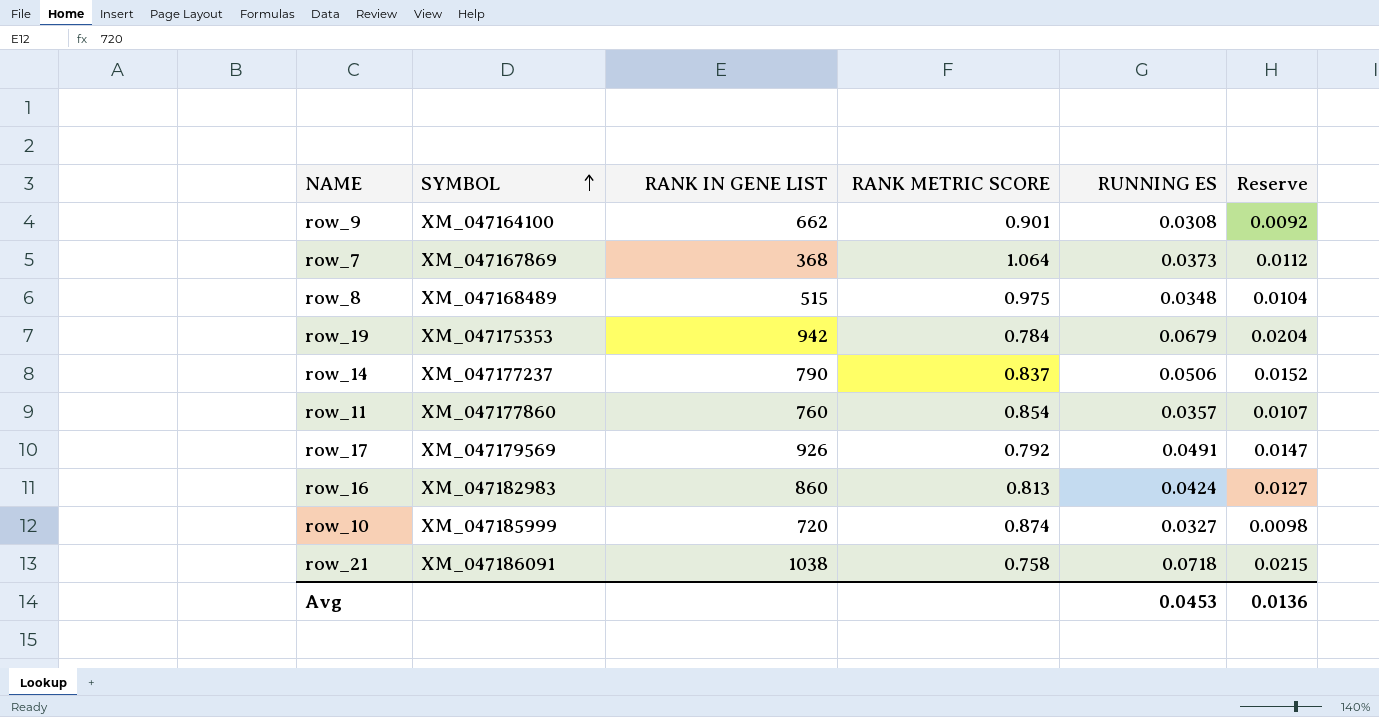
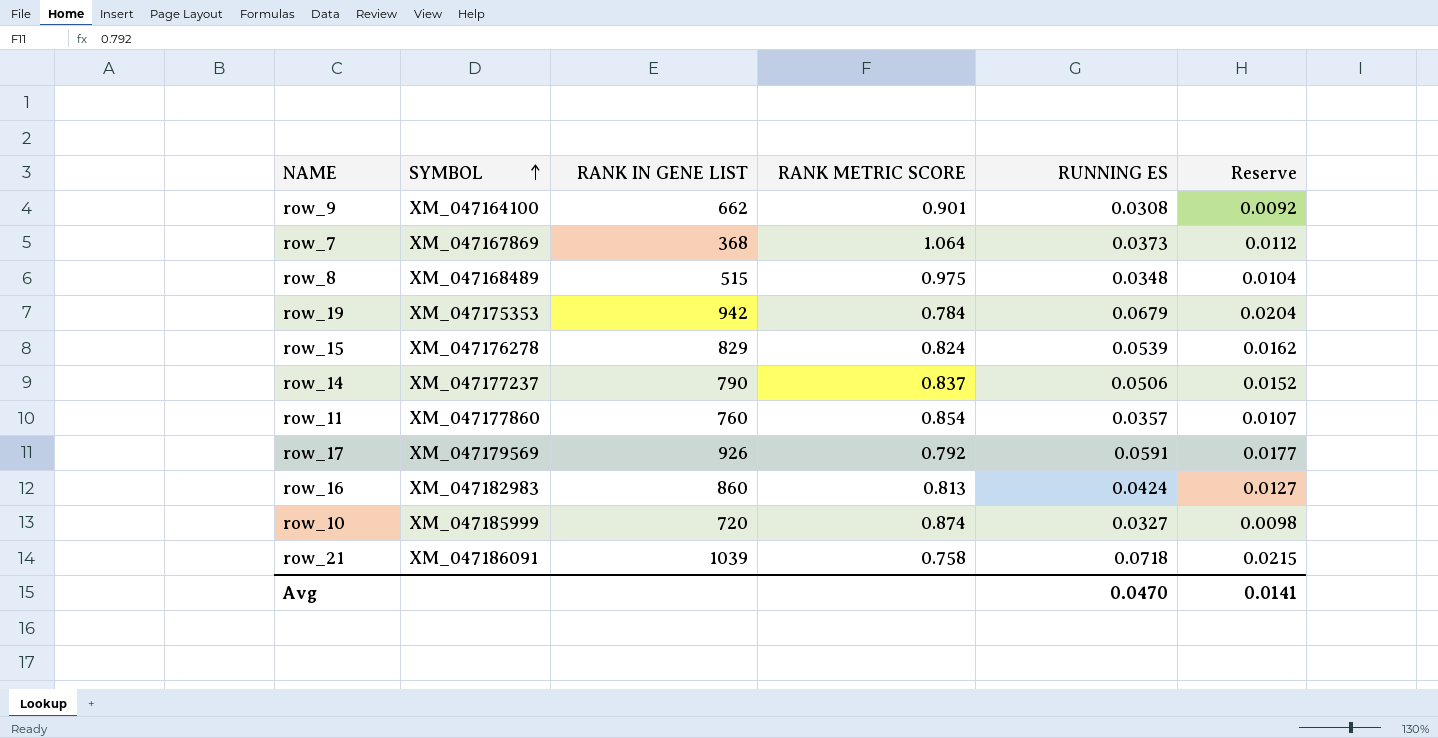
row row_15: none -> XM_047176278 | 829 | 0.824 | 0.0539 | 0.0162
row_17 | RUNNING ES: 0.0491 -> 0.0591
row_17 | Reserve: 0.0147 -> 0.0177
row_21 | RANK IN GENE LIST: 1038 -> 1039
Avg | RUNNING ES: 0.0453 -> 0.0470
Avg | Reserve: 0.0136 -> 0.0141

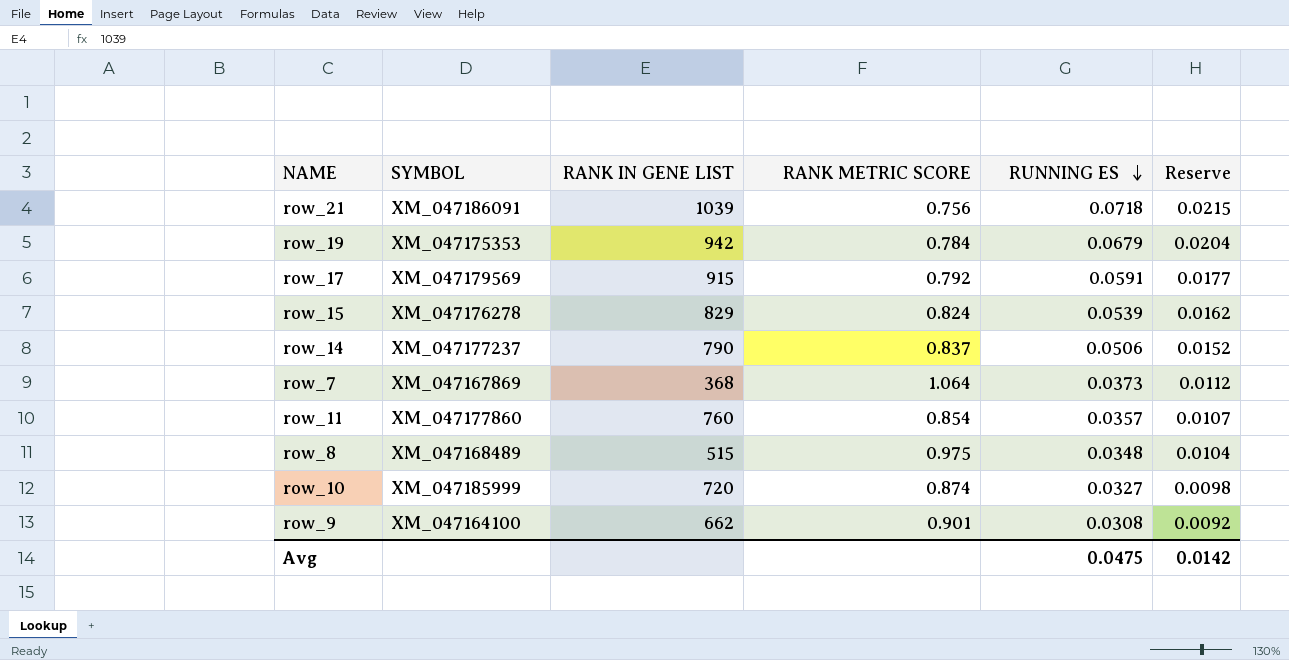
row order: SYMBOL ascending -> RUNNING ES descending
row row_16: XM_047182983 | 860 | 0.813 | 0.0424 | 0.0127 -> none
row_21 | RANK METRIC SCORE: 0.758 -> 0.756
row_17 | RANK IN GENE LIST: 926 -> 915
Avg | RUNNING ES: 0.0470 -> 0.0475
Avg | Reserve: 0.0141 -> 0.0142

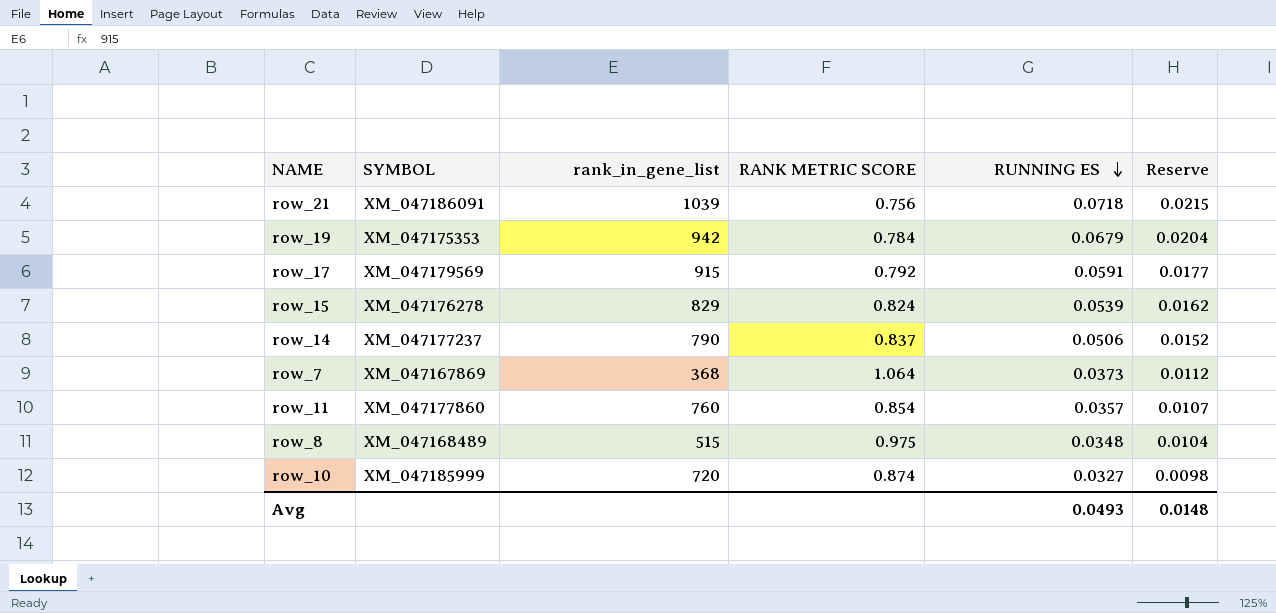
column name: RANK IN GENE LIST -> rank_in_gene_list
row row_9: XM_047164100 | 662 | 0.901 | 0.0308 | 0.0092 -> none
Avg | RUNNING ES: 0.0475 -> 0.0493
Avg | Reserve: 0.0142 -> 0.0148

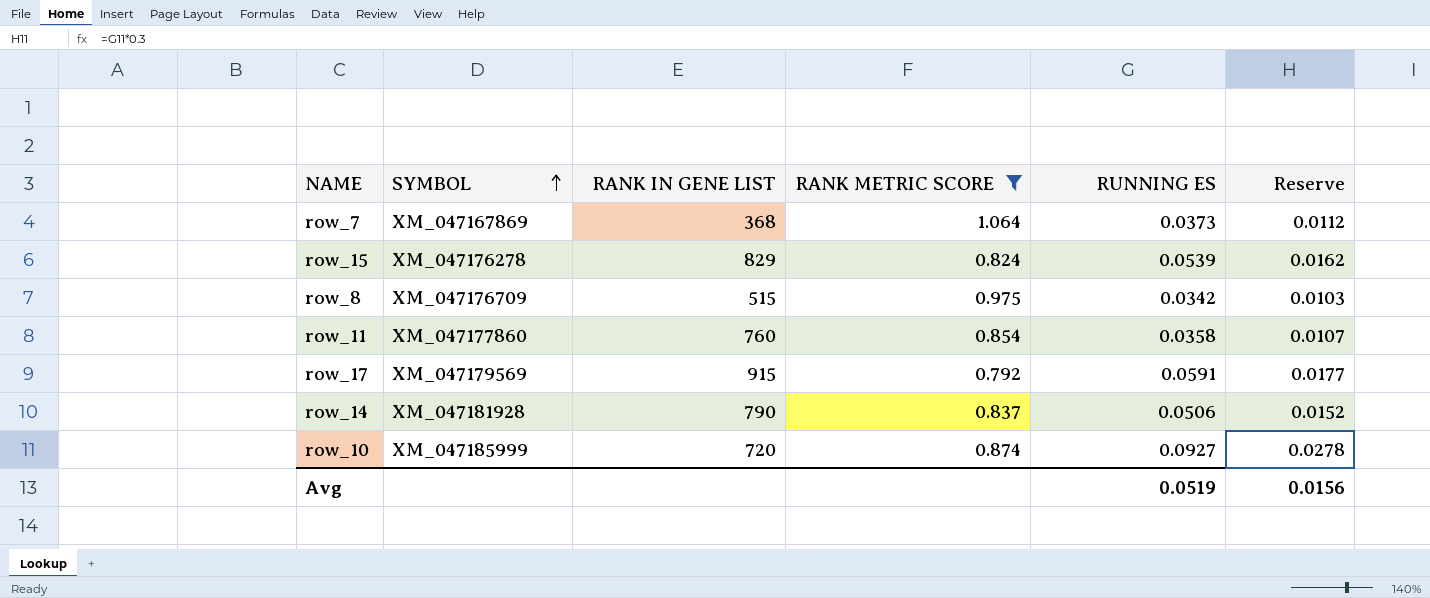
filter: none -> RANK METRIC SCORE >= 0.792
row order: RUNNING ES descending -> SYMBOL ascending
column name: rank_in_gene_list -> RANK IN GENE LIST
row_8 | SYMBOL: XM_047168489 -> XM_047176709
row_8 | RUNNING ES: 0.0348 -> 0.0342
row_8 | Reserve: 0.0104 -> 0.0103
row_11 | RUNNING ES: 0.0357 -> 0.0358
row_14 | SYMBOL: XM_047177237 -> XM_047181928
row_10 | RUNNING ES: 0.0327 -> 0.0927
row_10 | Reserve: 0.0098 -> 0.0278
Avg | RUNNING ES: 0.0493 -> 0.0519
Avg | Reserve: 0.0148 -> 0.0156

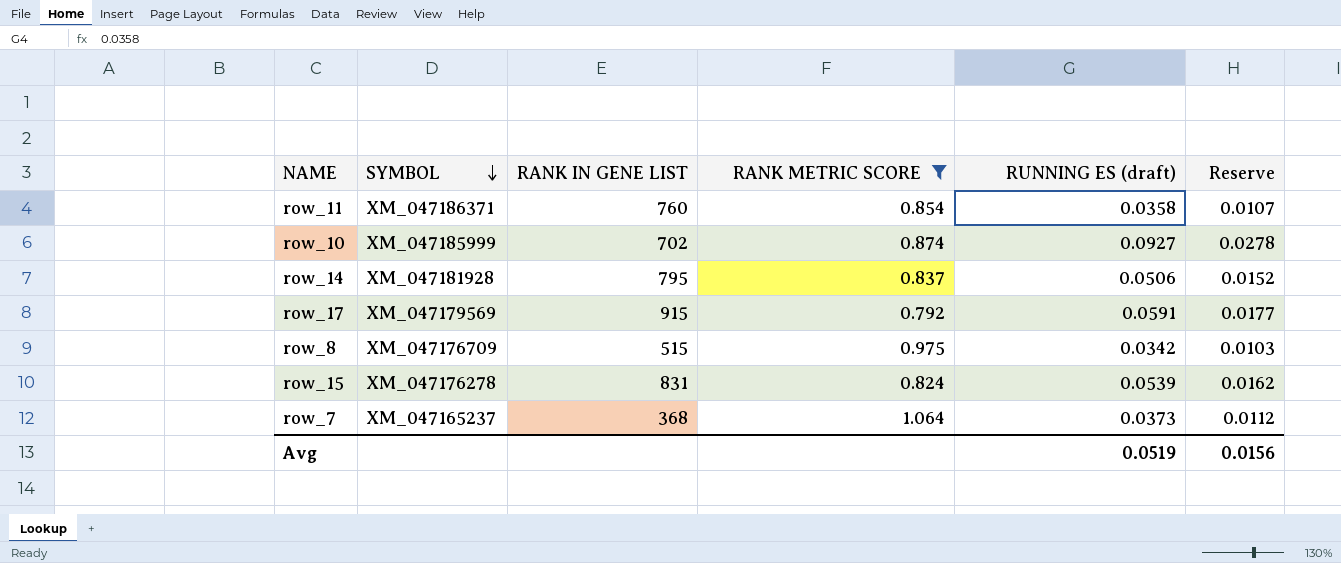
row order: SYMBOL ascending -> SYMBOL descending
column name: RUNNING ES -> RUNNING ES (draft)
row_11 | SYMBOL: XM_047177860 -> XM_047186371
row_10 | RANK IN GENE LIST: 720 -> 702
row_14 | RANK IN GENE LIST: 790 -> 795
row_15 | RANK IN GENE LIST: 829 -> 831
row_7 | SYMBOL: XM_047167869 -> XM_047165237

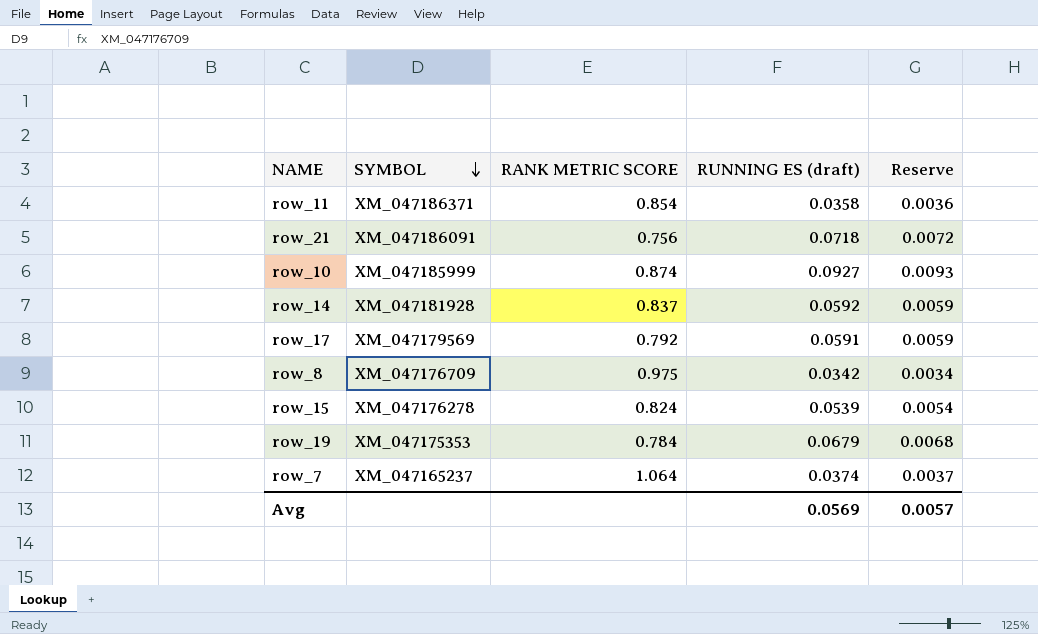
filter: RANK METRIC SCORE >= 0.792 -> none
column RANK IN GENE LIST | position: 3 -> none
column Reserve | formula: [RUNNING ES (draft)] * 0.3 -> [RUNNING ES (draft)] * 0.1
row_14 | RUNNING ES (draft): 0.0506 -> 0.0592
row_7 | RUNNING ES (draft): 0.0373 -> 0.0374
Avg | RUNNING ES (draft): 0.0519 -> 0.0569
Avg | Reserve: 0.0156 -> 0.0057

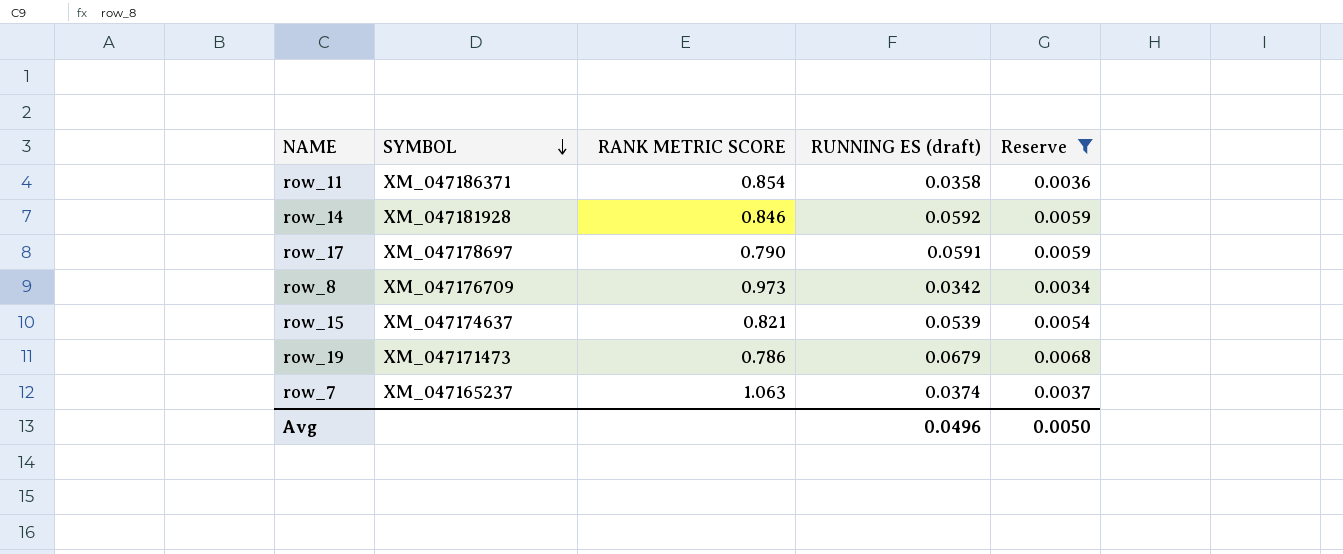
filter: none -> Reserve <= 0.0068
row_14 | RANK METRIC SCORE: 0.837 -> 0.846
row_17 | SYMBOL: XM_047179569 -> XM_047178697
row_17 | RANK METRIC SCORE: 0.792 -> 0.790
row_8 | RANK METRIC SCORE: 0.975 -> 0.973
row_15 | SYMBOL: XM_047176278 -> XM_047174637
row_15 | RANK METRIC SCORE: 0.824 -> 0.821
row_19 | SYMBOL: XM_047175353 -> XM_047171473
row_19 | RANK METRIC SCORE: 0.784 -> 0.786
row_7 | RANK METRIC SCORE: 1.064 -> 1.063
Avg | RUNNING ES (draft): 0.0569 -> 0.0496
Avg | Reserve: 0.0057 -> 0.0050

